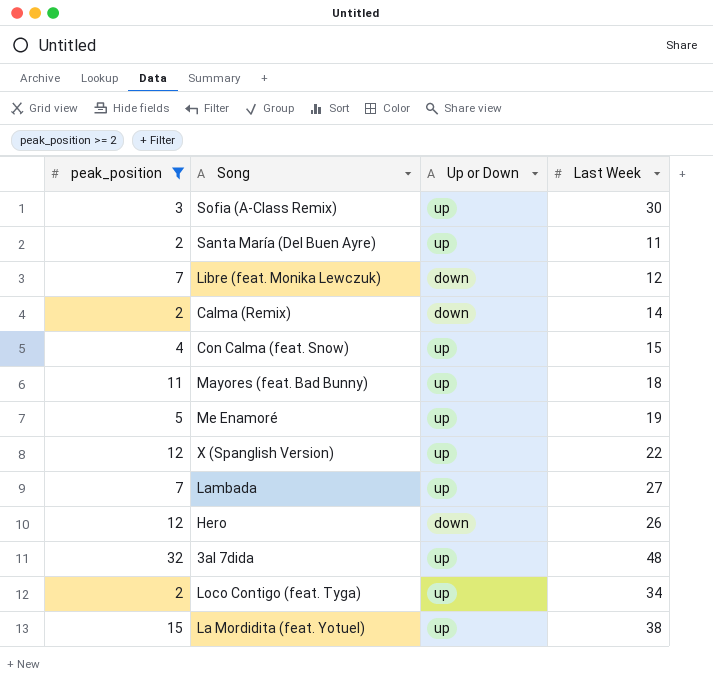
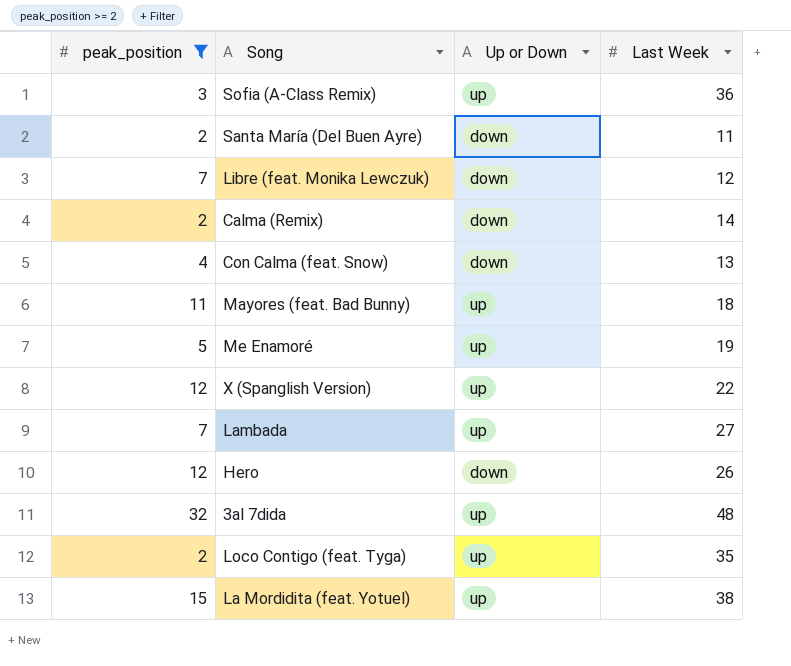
Sofia (A-Class Remix) | Last Week: 30 -> 36
Santa María (Del Buen Ayre) | Up or Down: up -> down
Con Calma (feat. Snow) | Up or Down: up -> down
Con Calma (feat. Snow) | Last Week: 15 -> 13
Loco Contigo (feat. Tyga) | Last Week: 34 -> 35

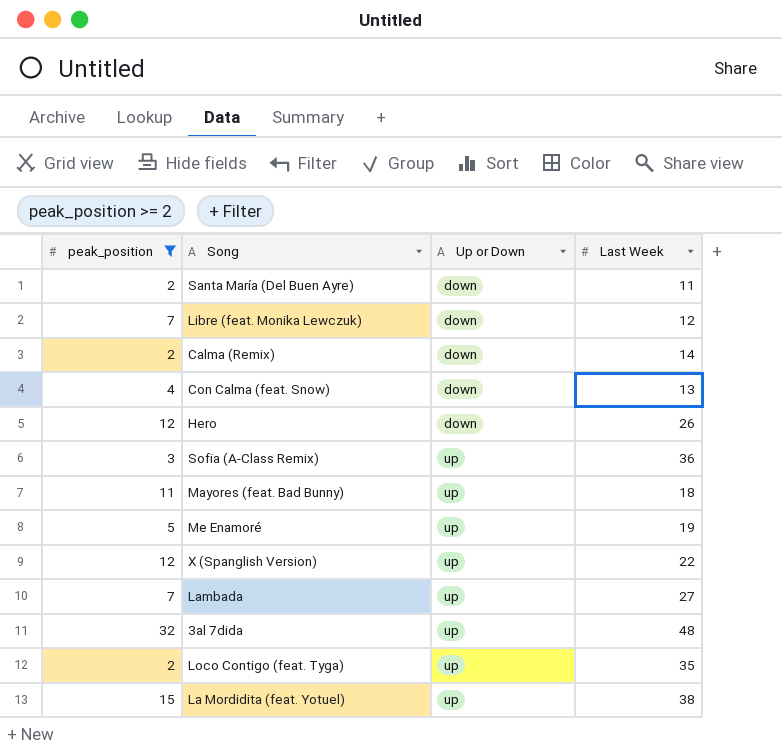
row order: none -> Up or Down ascending

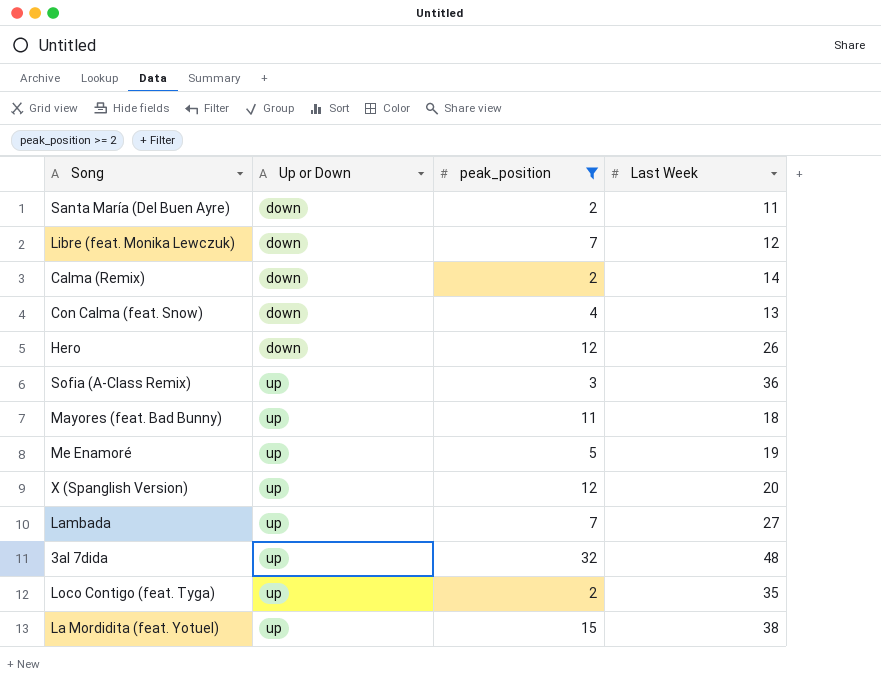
column peak_position | position: 1 -> 3
X (Spanglish Version) | Last Week: 22 -> 20

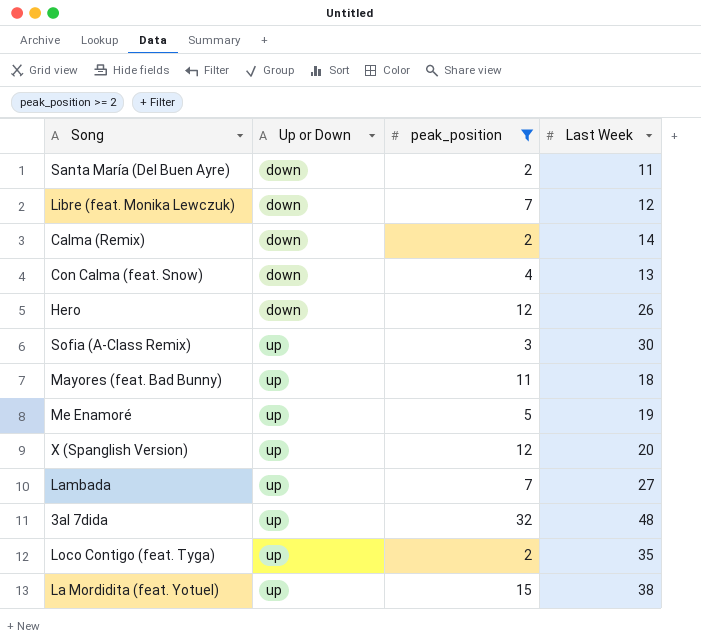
Sofia (A-Class Remix) | Last Week: 36 -> 30

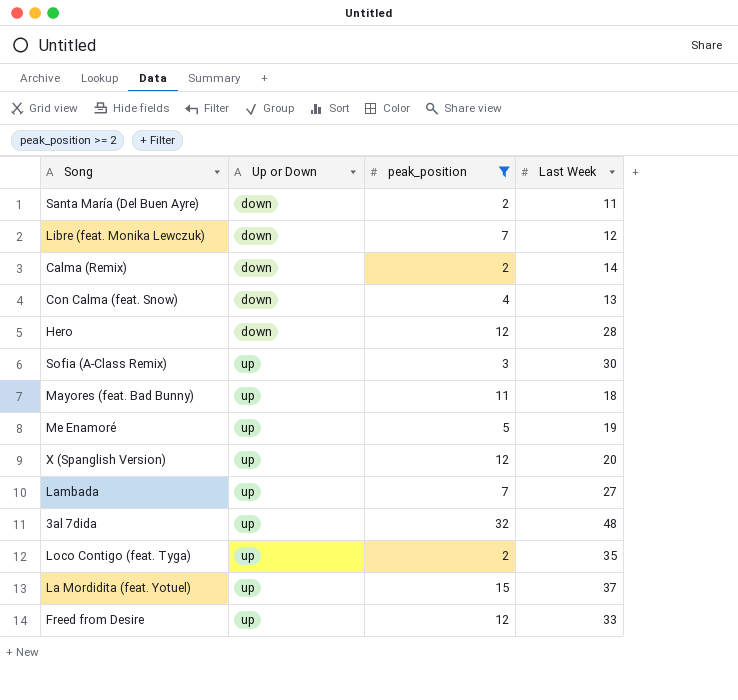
Hero | Last Week: 26 -> 28
La Mordidita (feat. Yotuel) | Last Week: 38 -> 37
row Freed from Desire: none -> up | 12 | 33

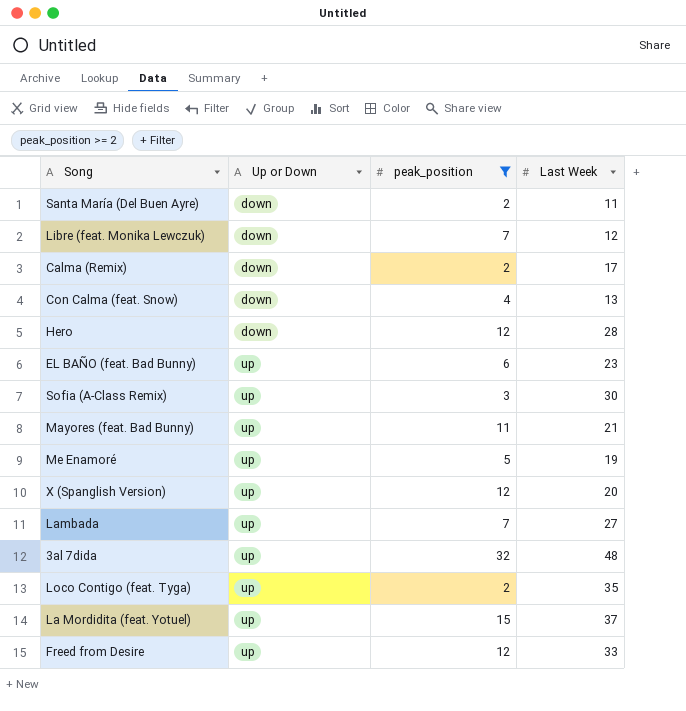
Calma (Remix) | Last Week: 14 -> 17
row EL BAÑO (feat. Bad Bunny): none -> up | 6 | 23
Mayores (feat. Bad Bunny) | Last Week: 18 -> 21

